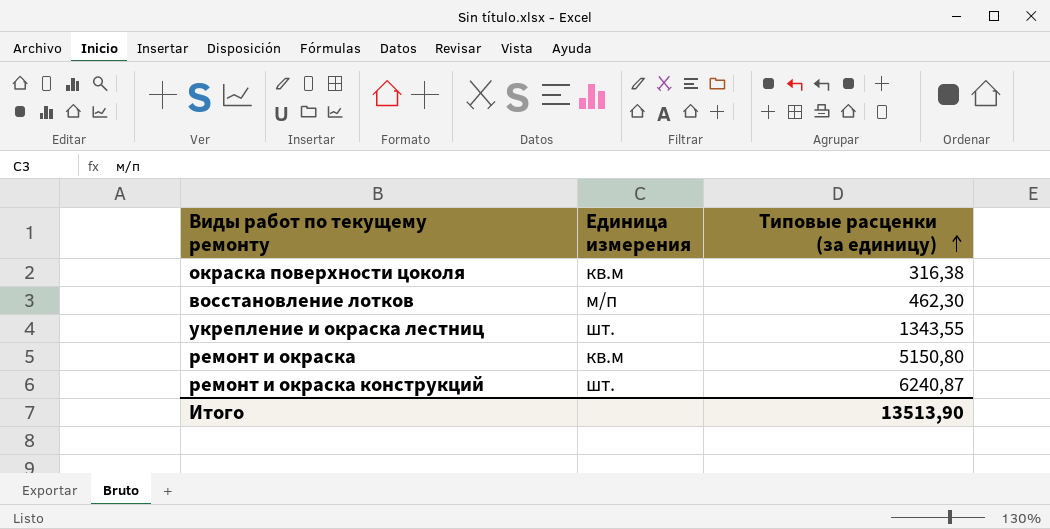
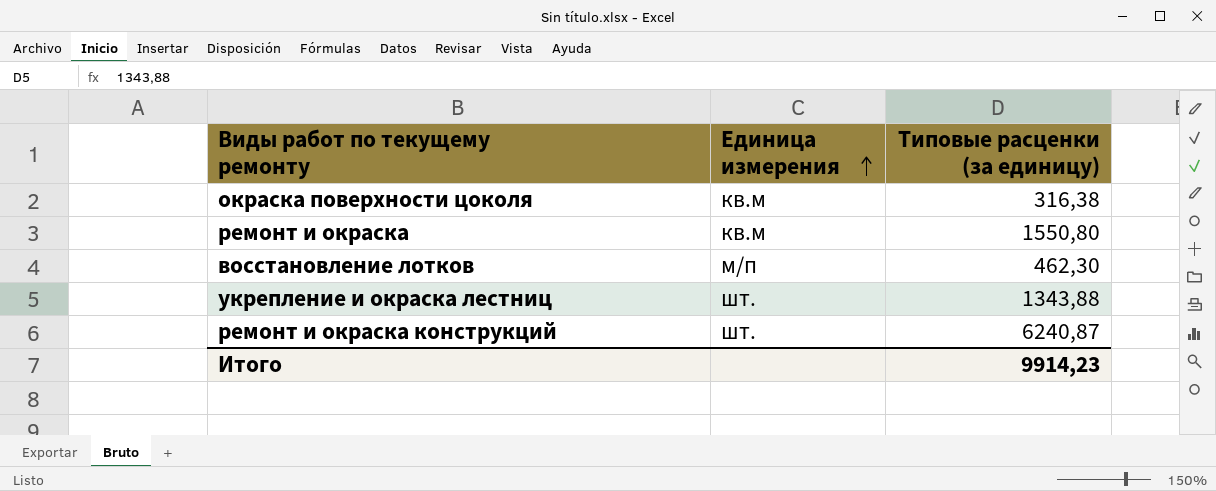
row order: Типовые расценки (за единицу) ascending -> Единица измерения ascending
ремонт и окраска | Типовые расценки (за единицу): 5150,80 -> 1550,80
укрепление и окраска лестниц | Типовые расценки (за единицу): 1343,55 -> 1343,88
Итого | Типовые расценки (за единицу): 13513,90 -> 9914,23

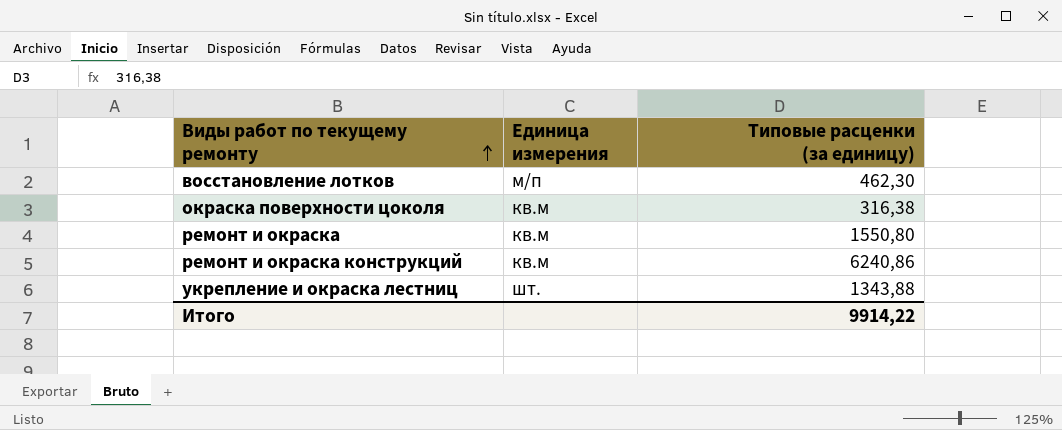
row order: Единица измерения ascending -> Виды работ по текущему ремонту ascending
ремонт и окраска конструкций | Единица измерения: шт. -> кв.м
ремонт и окраска конструкций | Типовые расценки (за единицу): 6240,87 -> 6240,86
Итого | Типовые расценки (за единицу): 9914,23 -> 9914,22

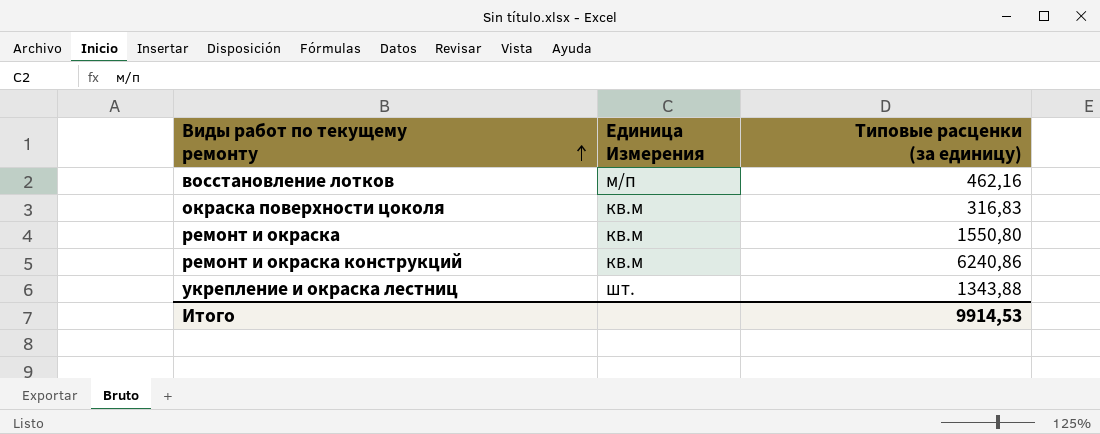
column name: Единица измерения -> Единица Измерения
восстановление лотков | Типовые расценки (за единицу): 462,30 -> 462,16
окраска поверхности цоколя | Типовые расценки (за единицу): 316,38 -> 316,83
Итого | Типовые расценки (за единицу): 9914,22 -> 9914,53

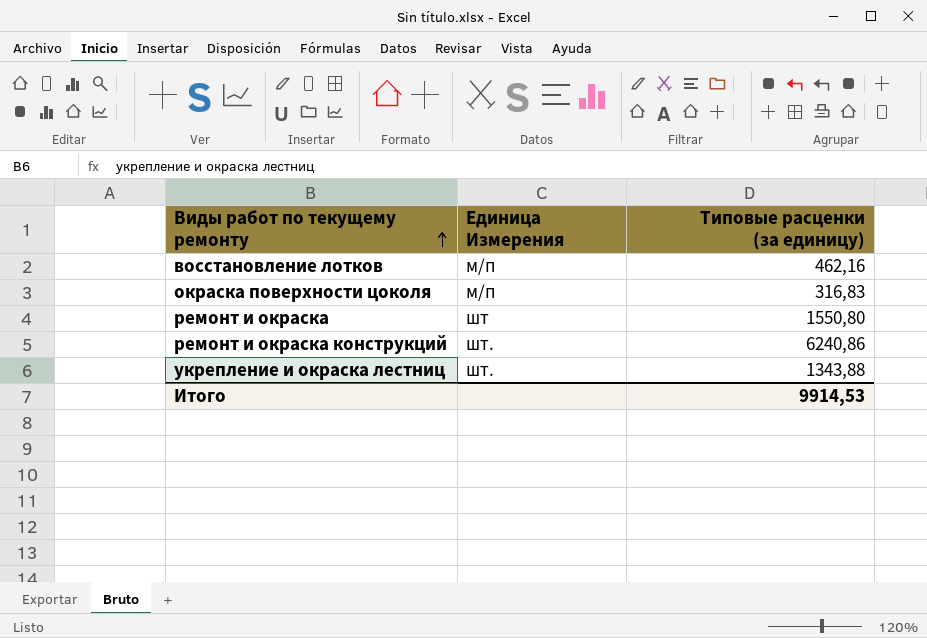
окраска поверхности цоколя | Единица Измерения: кв.м -> м/п
ремонт и окраска | Единица Измерения: кв.м -> шт
ремонт и окраска конструкций | Единица Измерения: кв.м -> шт.

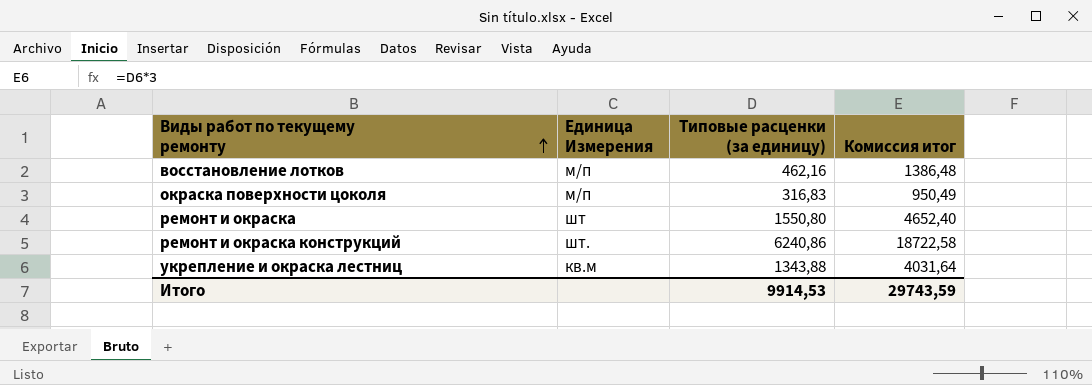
column Комиссия итог | formula: none -> [Типовые расценки (за единицу)] * 3
укрепление и окраска лестниц | Единица Измерения: шт. -> кв.м

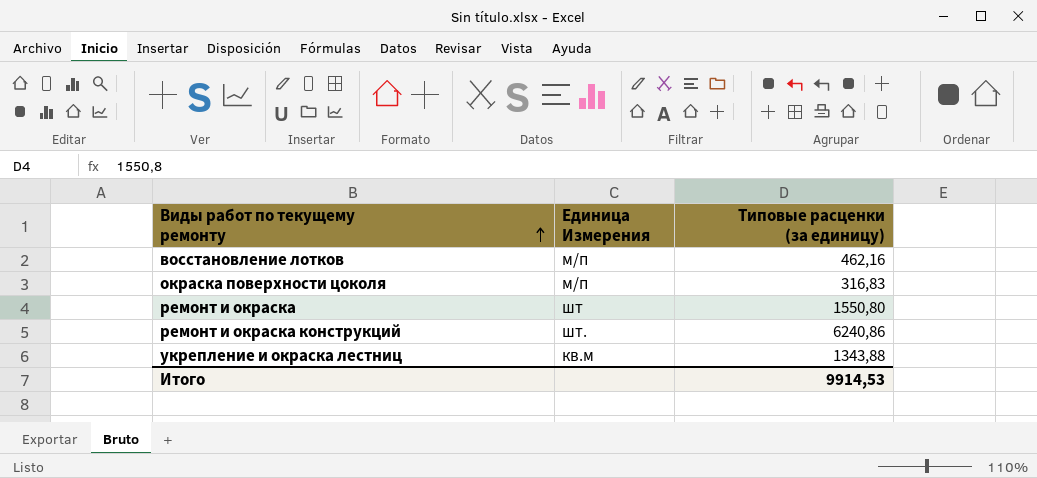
column Комиссия итог | formula: [Типовые расценки (за единицу)] * 3 -> none

